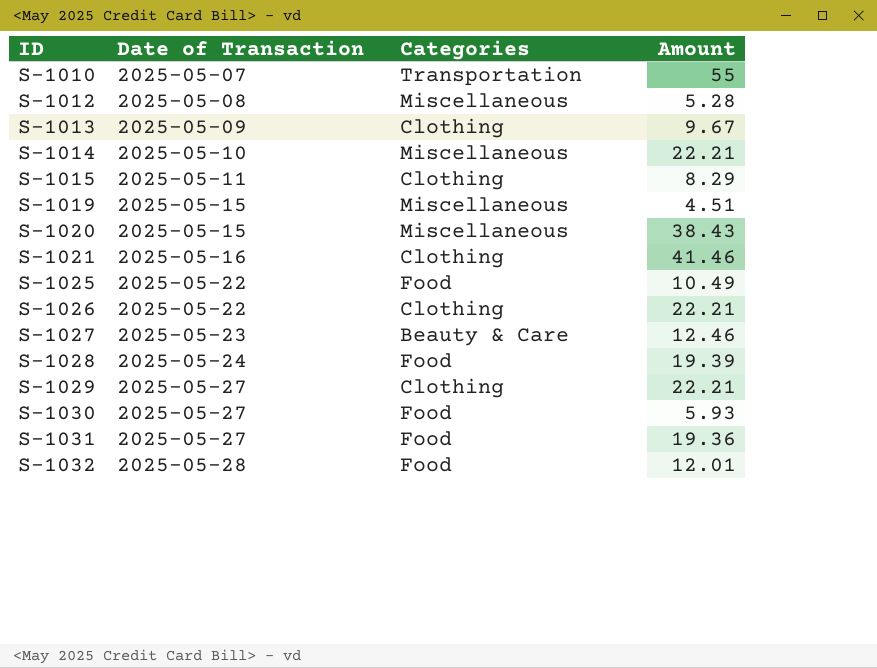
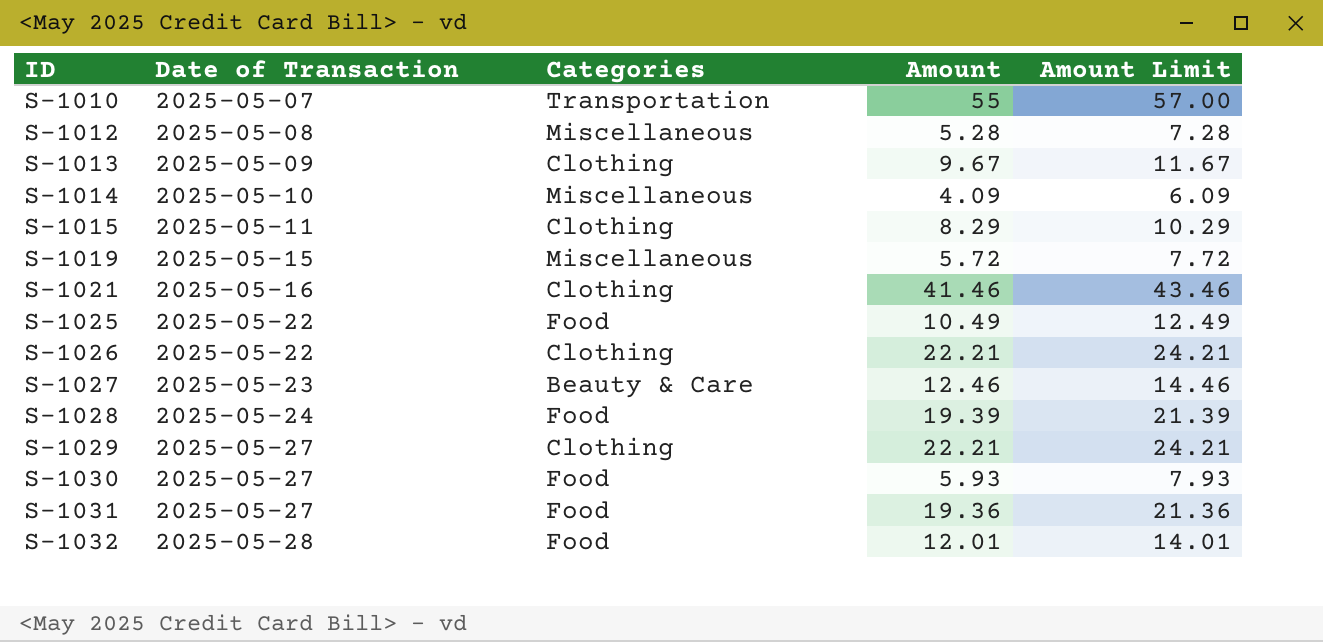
column Amount Limit | formula: none -> [Amount] + 2
row S-1020: 2025-05-15 | Miscellaneous | 38.43 -> none
S-1014 | Amount: 22.21 -> 4.09
S-1019 | Amount: 4.51 -> 5.72

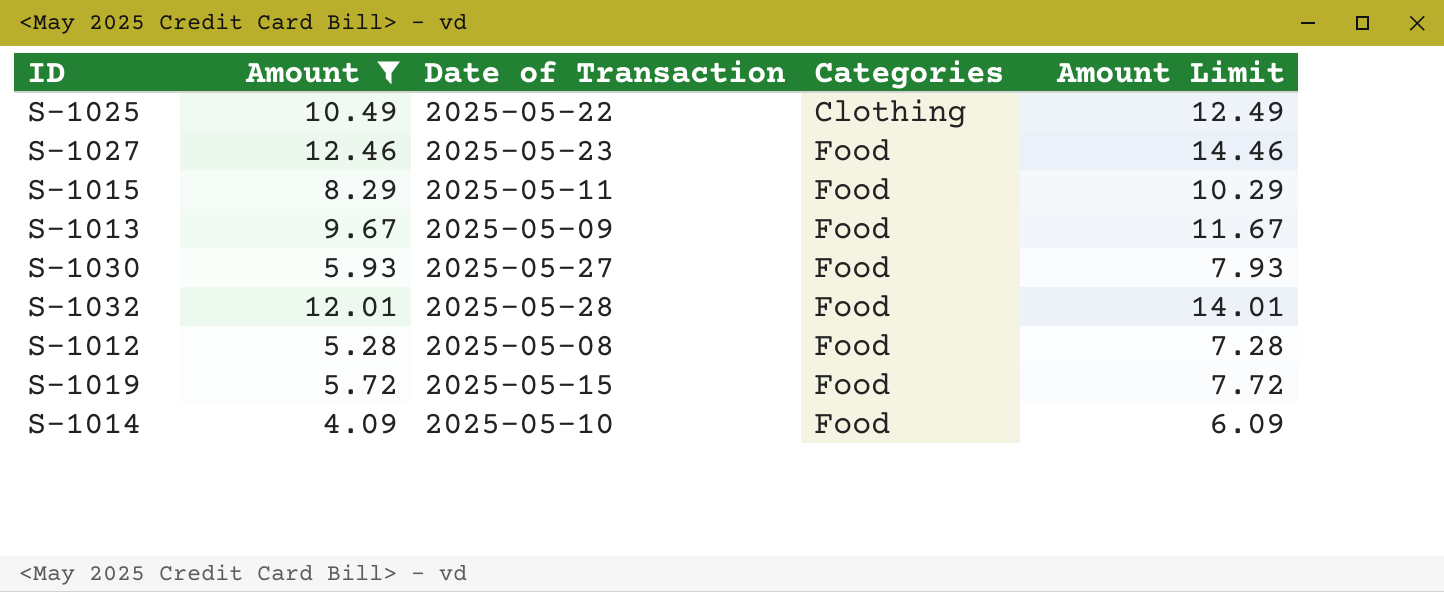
filter: none -> Amount <= 12.46
row order: ID ascending -> Categories ascending
column Amount | position: 4 -> 2
S-1025 | Categories: Food -> Clothing
S-1027 | Categories: Beauty & Care -> Food
S-1015 | Categories: Clothing -> Food
S-1013 | Categories: Clothing -> Food
S-1012 | Categories: Miscellaneous -> Food
S-1019 | Categories: Miscellaneous -> Food
S-1014 | Categories: Miscellaneous -> Food

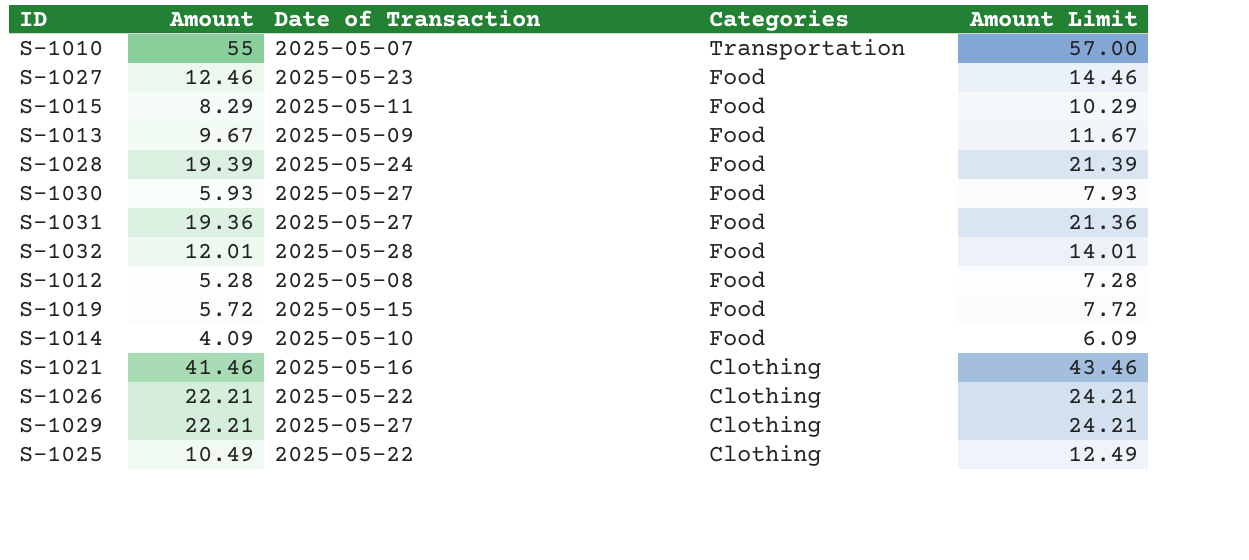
filter: Amount <= 12.46 -> none
row order: Categories ascending -> Categories descending

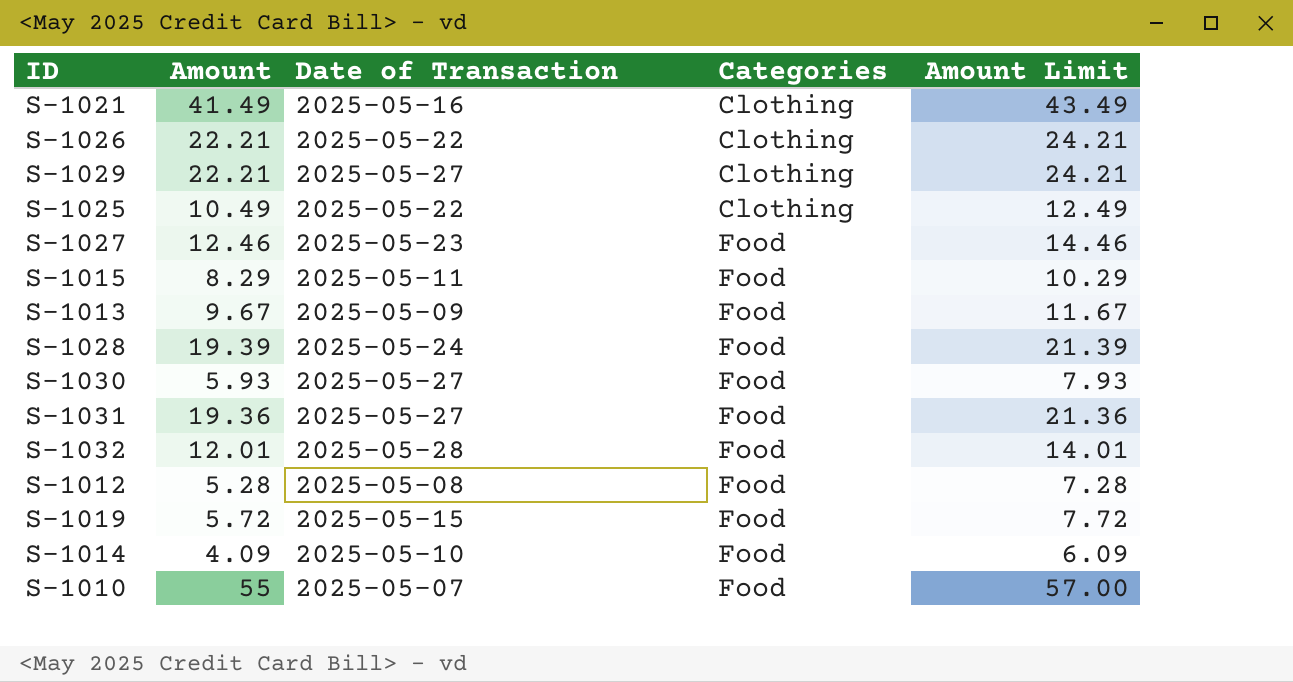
row order: Categories descending -> Categories ascending
S-1021 | Amount: 41.46 -> 41.49
S-1021 | Amount Limit: 43.46 -> 43.49
S-1010 | Categories: Transportation -> Food

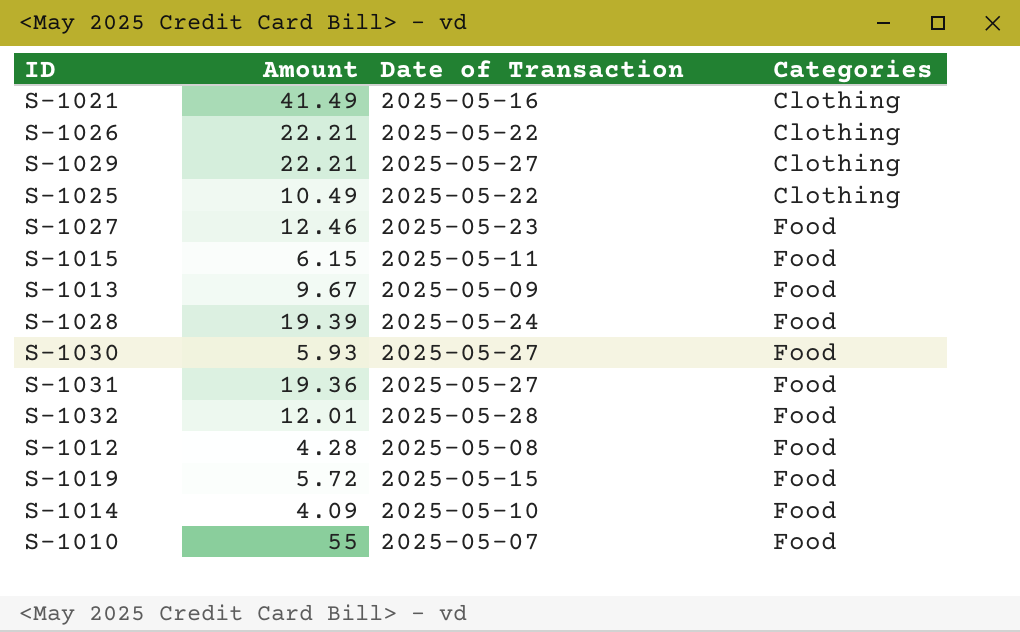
column Amount Limit | formula: [Amount] + 2 -> none
S-1015 | Amount: 8.29 -> 6.15
S-1012 | Amount: 5.28 -> 4.28

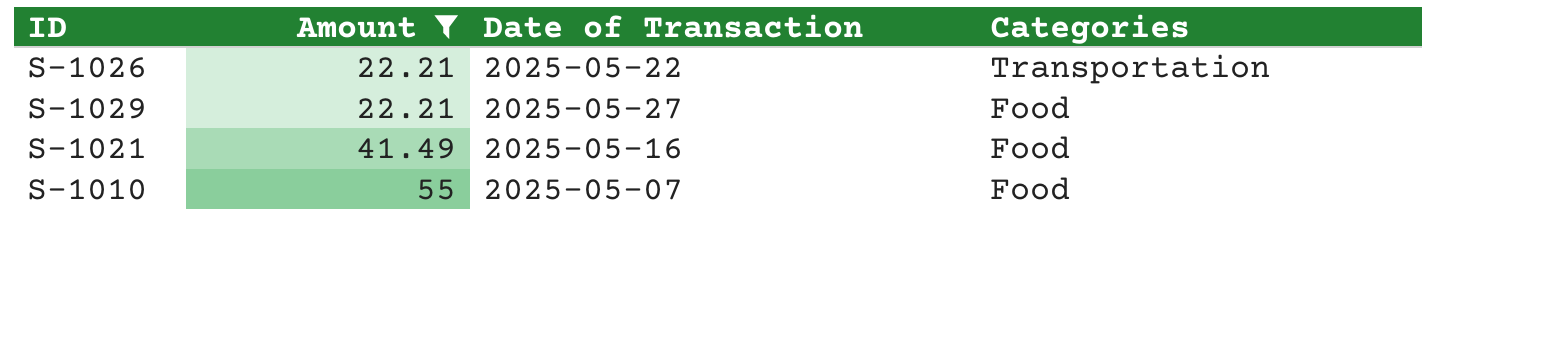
filter: none -> Amount >= 22.21
row order: Categories ascending -> Amount ascending
S-1026 | Categories: Clothing -> Transportation
S-1029 | Categories: Clothing -> Food
S-1021 | Categories: Clothing -> Food

